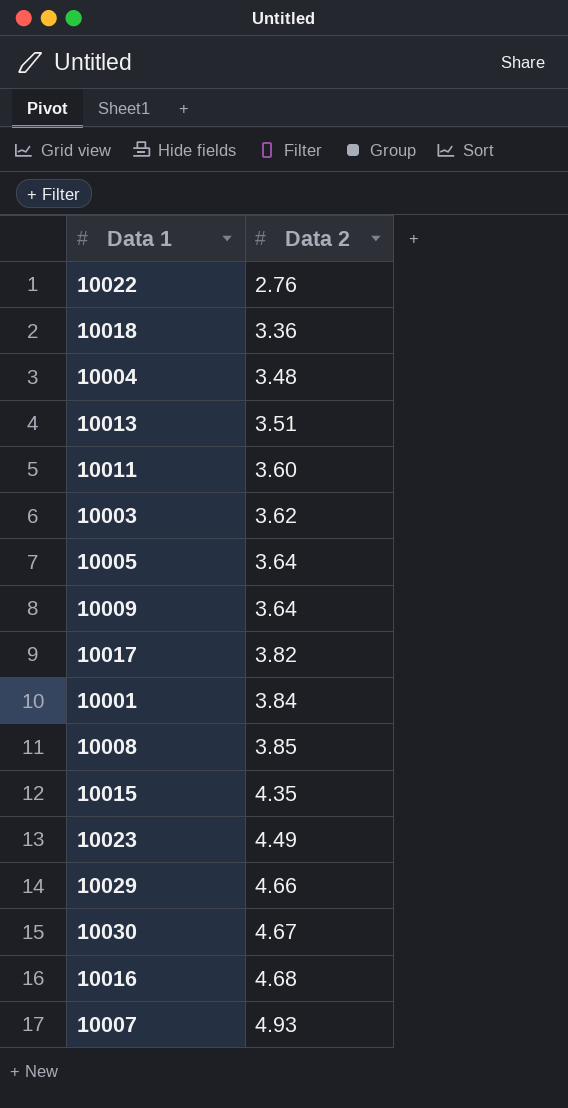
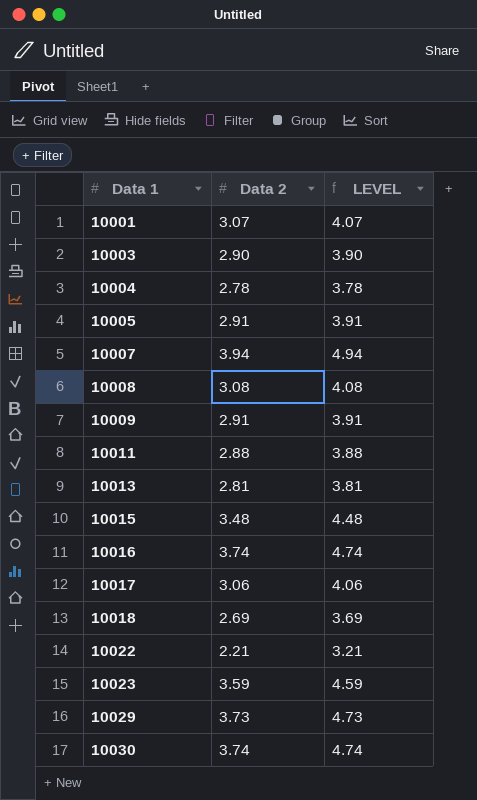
row order: Data 2 ascending -> Data 1 ascending
column LEVEL | formula: none -> [Data 2] + 1
10001 | Data 2: 3.84 -> 3.07
10003 | Data 2: 3.62 -> 2.90
10004 | Data 2: 3.48 -> 2.78
10005 | Data 2: 3.64 -> 2.91
10007 | Data 2: 4.93 -> 3.94
10008 | Data 2: 3.85 -> 3.08
10009 | Data 2: 3.64 -> 2.91
10011 | Data 2: 3.60 -> 2.88
10013 | Data 2: 3.51 -> 2.81
10015 | Data 2: 4.35 -> 3.48
10016 | Data 2: 4.68 -> 3.74
10017 | Data 2: 3.82 -> 3.06
10018 | Data 2: 3.36 -> 2.69
10022 | Data 2: 2.76 -> 2.21
10023 | Data 2: 4.49 -> 3.59
10029 | Data 2: 4.66 -> 3.73
10030 | Data 2: 4.67 -> 3.74

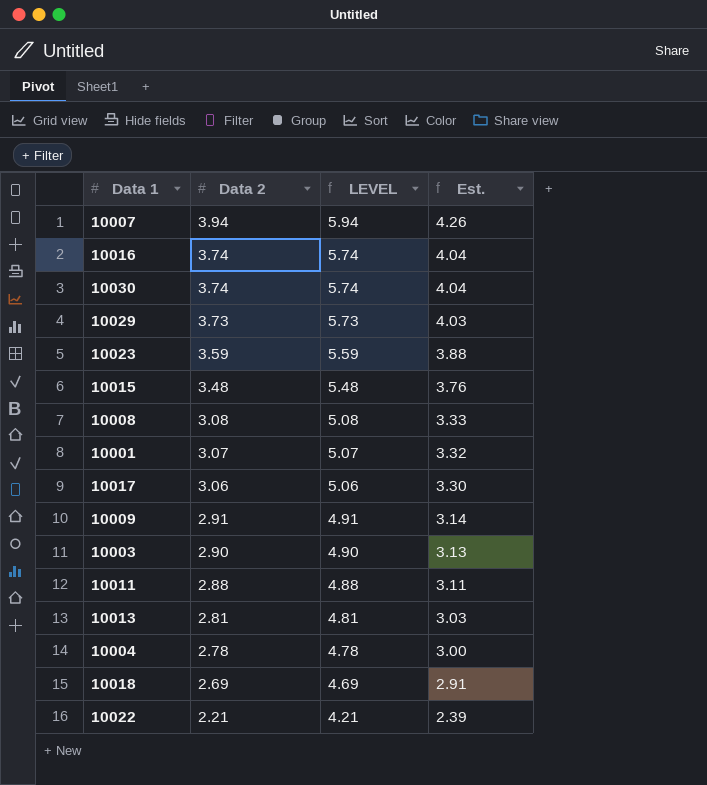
row order: Data 1 ascending -> Data 2 descending
column LEVEL | formula: [Data 2] + 1 -> [Data 2] + 2
column Est. | formula: none -> [Data 2] * 1.08
row 10005: 2.91 | 3.91 -> none

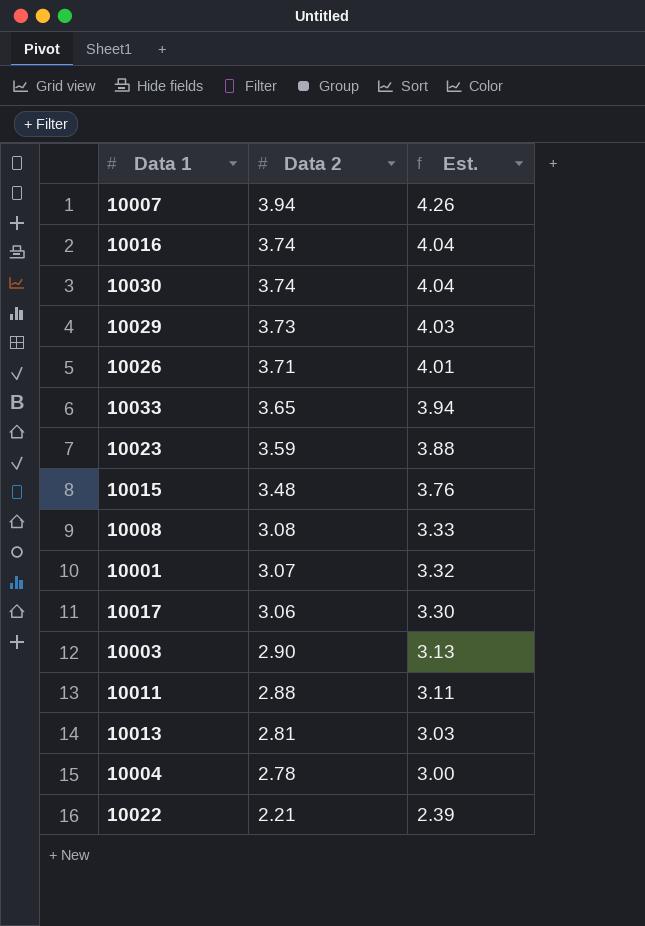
column LEVEL | formula: [Data 2] + 2 -> none
row 10009: 2.91 | 4.91 | 3.14 -> none
row 10018: 2.69 | 4.69 | 2.91 -> none
row 10026: none -> 3.71 | 4.01
row 10033: none -> 3.65 | 3.94

